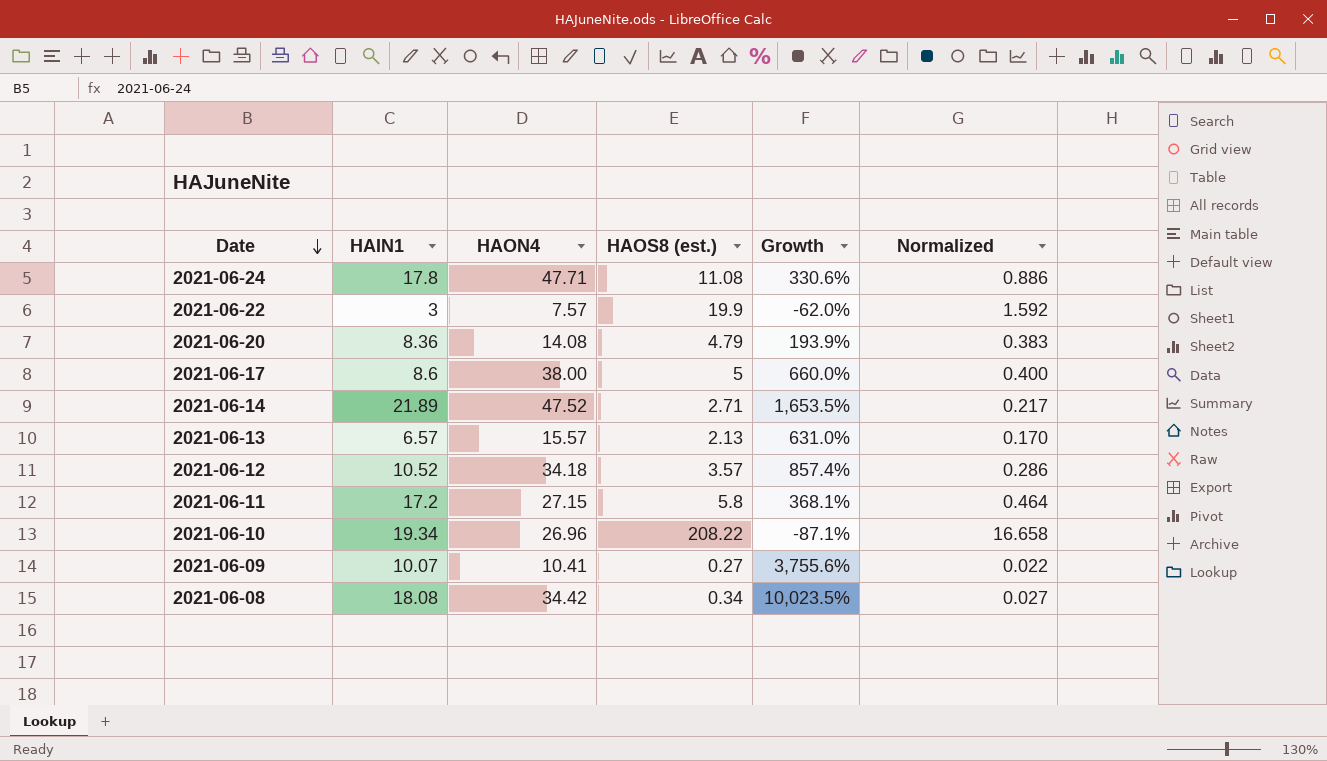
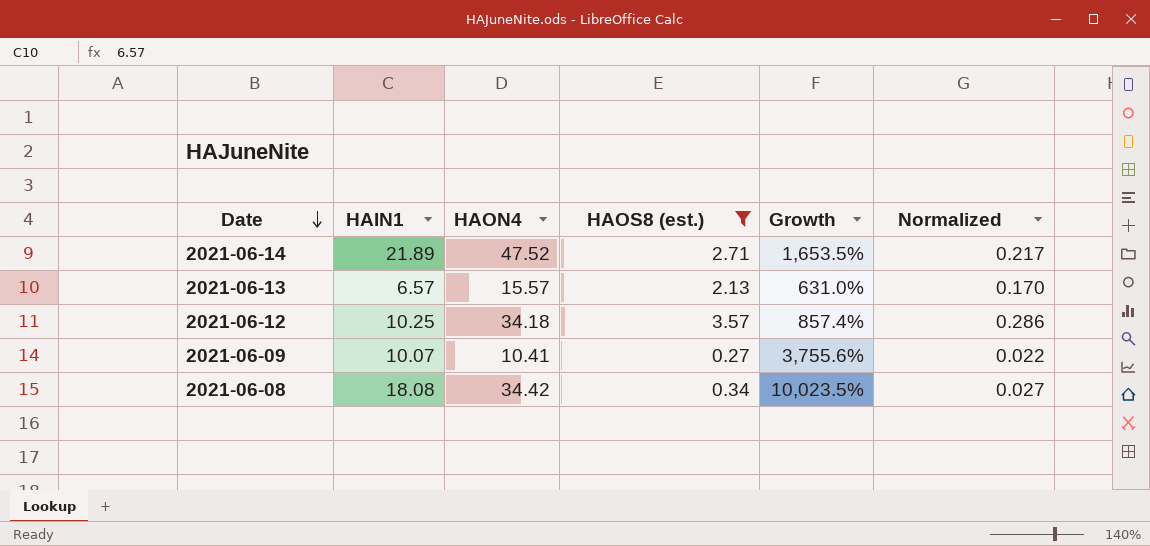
filter: none -> HAOS8 (est.) <= 3.57
2021-06-12 | HAIN1: 10.52 -> 10.25

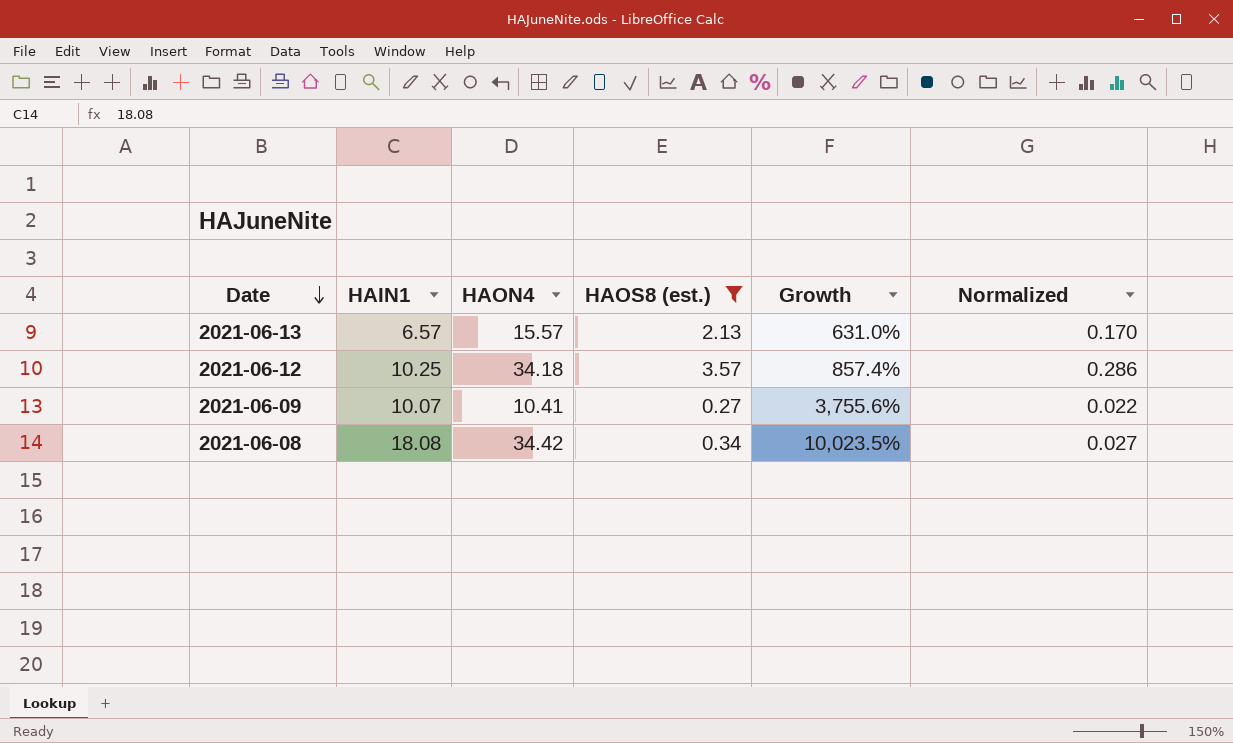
row 2021-06-14: 21.89 | 47.52 | 2.71 | 1,653.5% | 0.217 -> none

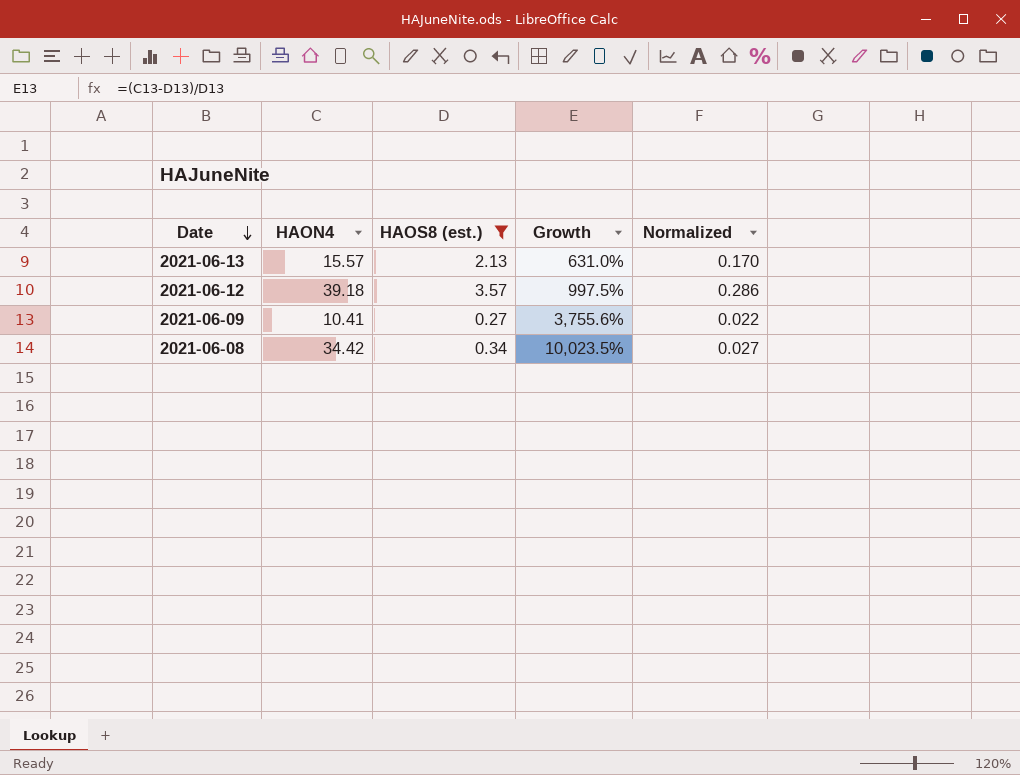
column HAIN1 | position: 2 -> none
2021-06-12 | HAON4: 34.18 -> 39.18
2021-06-12 | Growth: 857.4% -> 997.5%

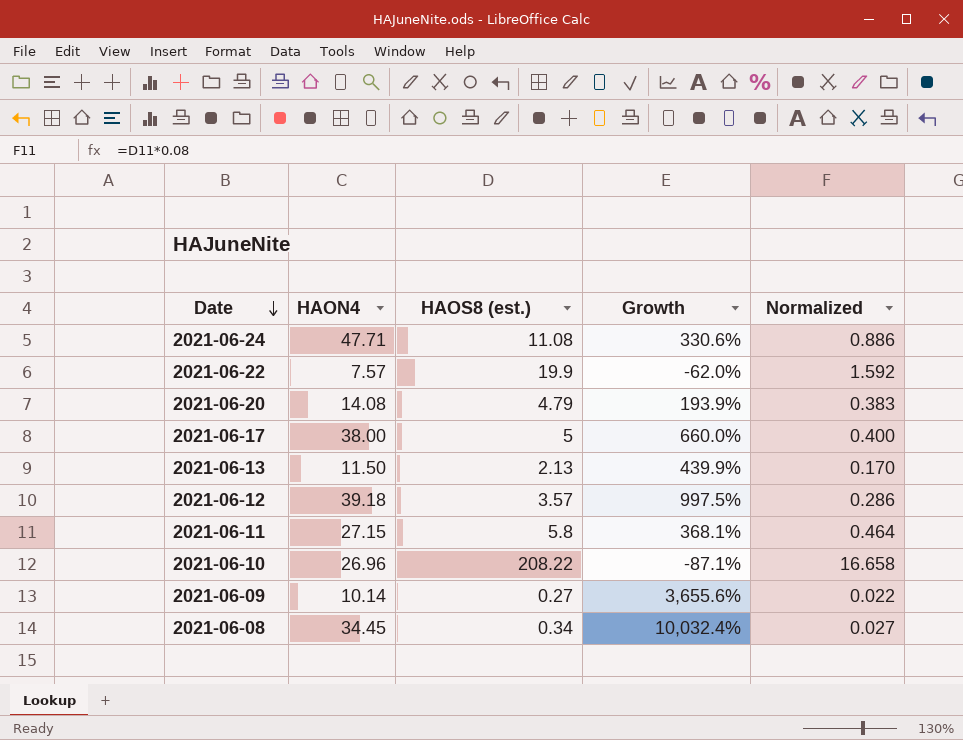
filter: HAOS8 (est.) <= 3.57 -> none
2021-06-13 | HAON4: 15.57 -> 11.50
2021-06-13 | Growth: 631.0% -> 439.9%
2021-06-09 | HAON4: 10.41 -> 10.14
2021-06-09 | Growth: 3,755.6% -> 3,655.6%
2021-06-08 | HAON4: 34.42 -> 34.45
2021-06-08 | Growth: 10,023.5% -> 10,032.4%

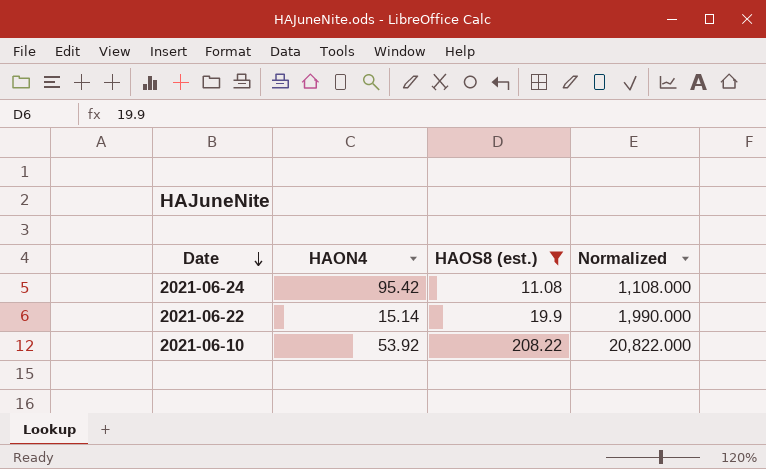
filter: none -> HAOS8 (est.) >= 11.08
column Growth | formula: ([HAON4] - [HAOS8 (est.)]) / [HAOS8 (est.)] -> none
column Normalized | formula: [HAOS8 (est.)] * 0.08 -> [HAOS8 (est.)] * 100
2021-06-24 | HAON4: 47.71 -> 95.42
2021-06-22 | HAON4: 7.57 -> 15.14
2021-06-10 | HAON4: 26.96 -> 53.92

